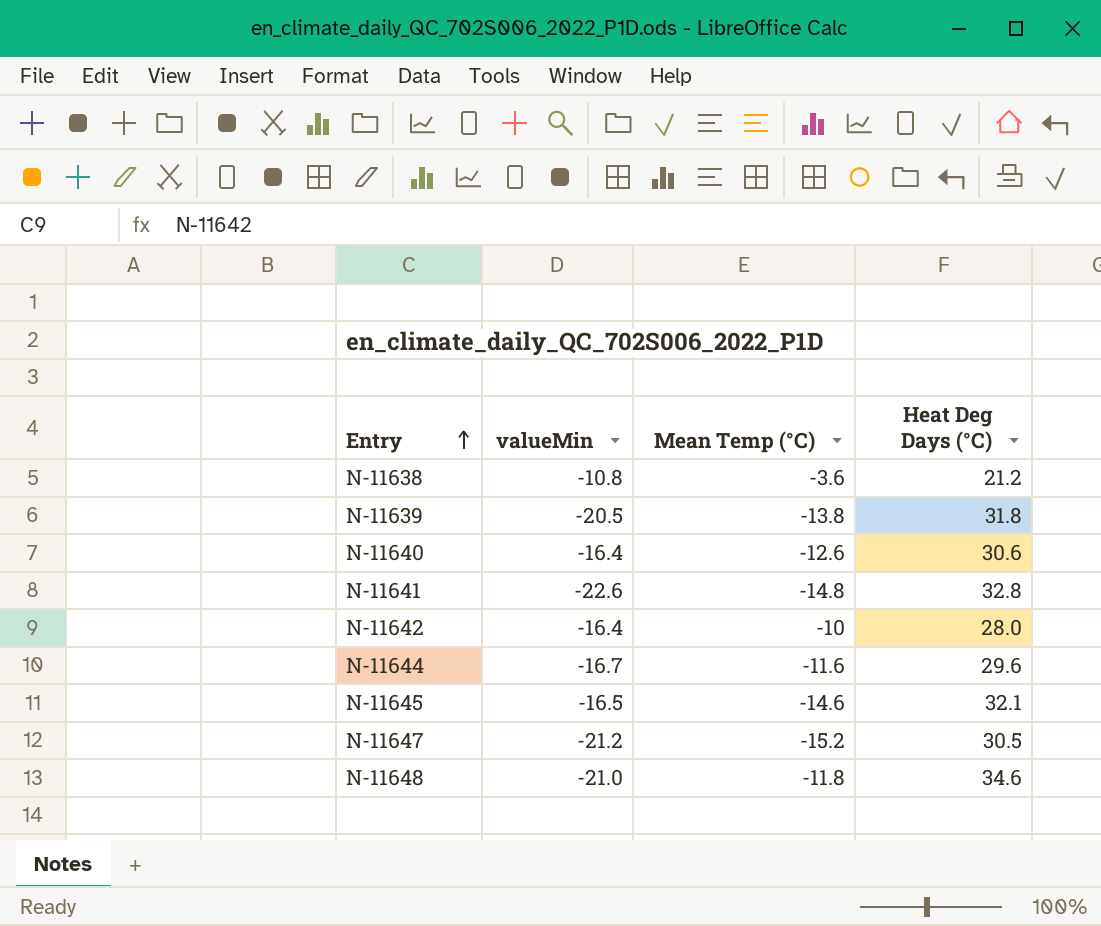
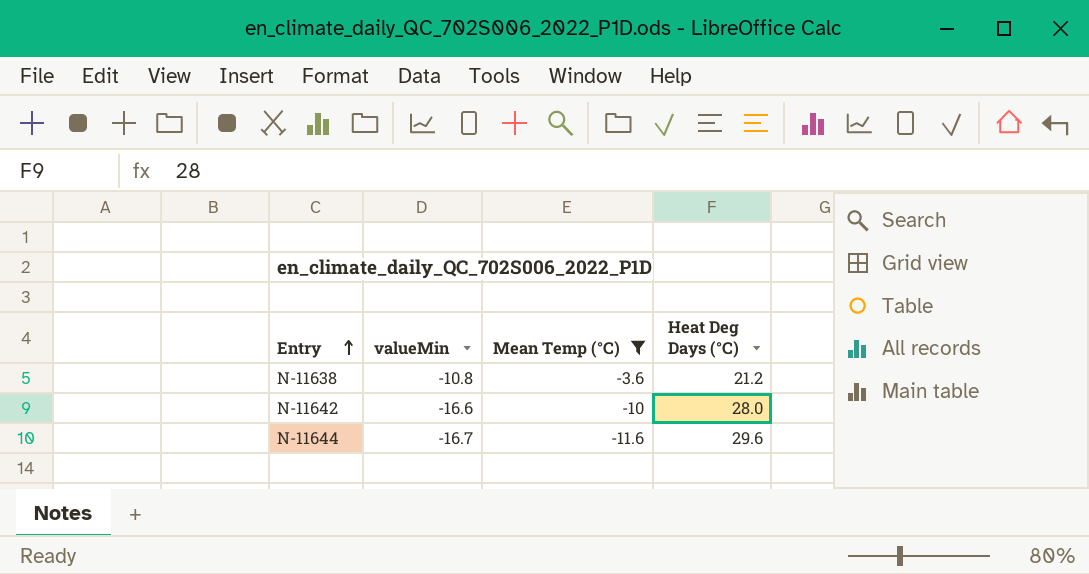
filter: none -> Mean Temp (°C) >= -11.6
N-11642 | valueMin: -16.4 -> -16.6

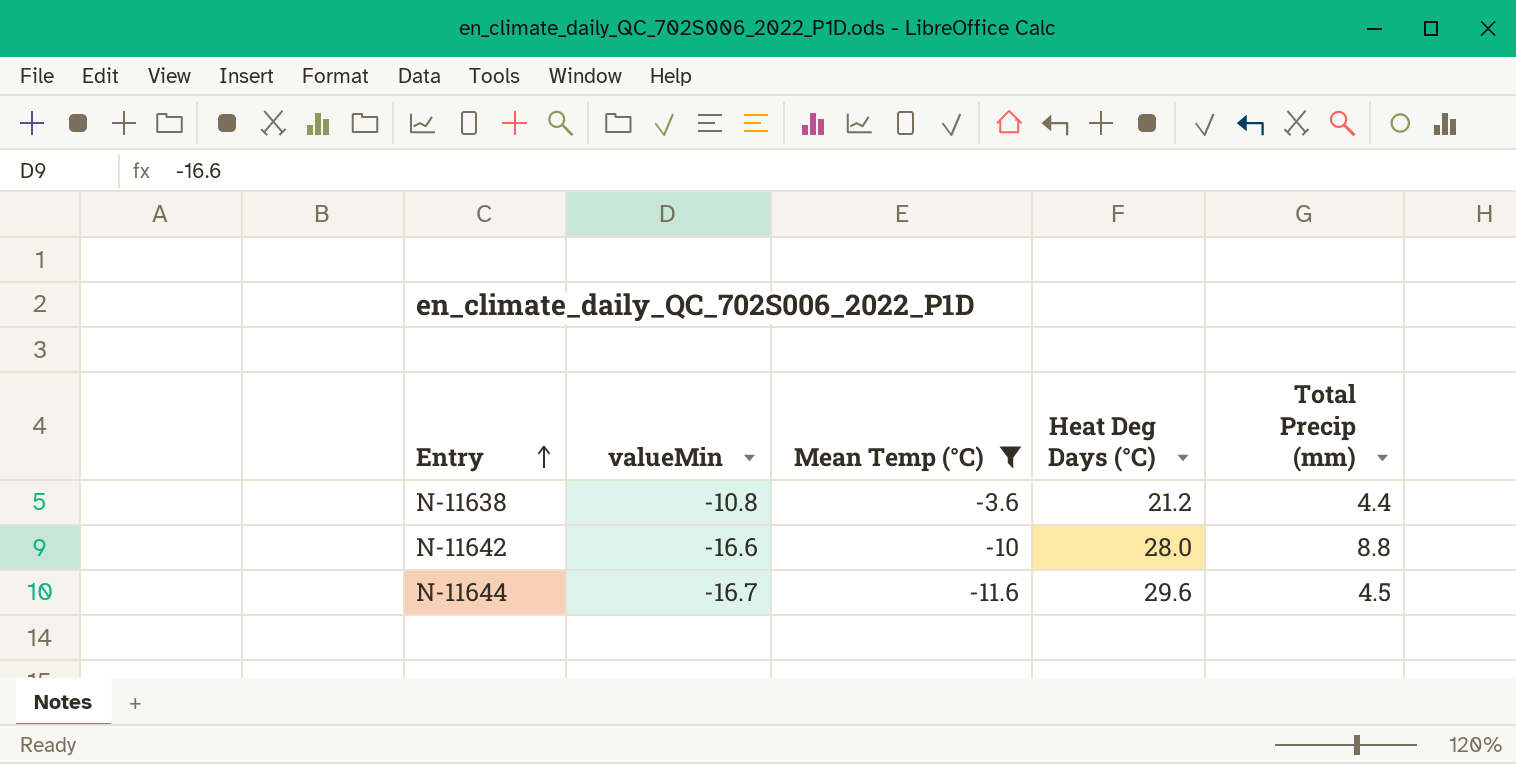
column Total Precip (mm) | position: none -> 5

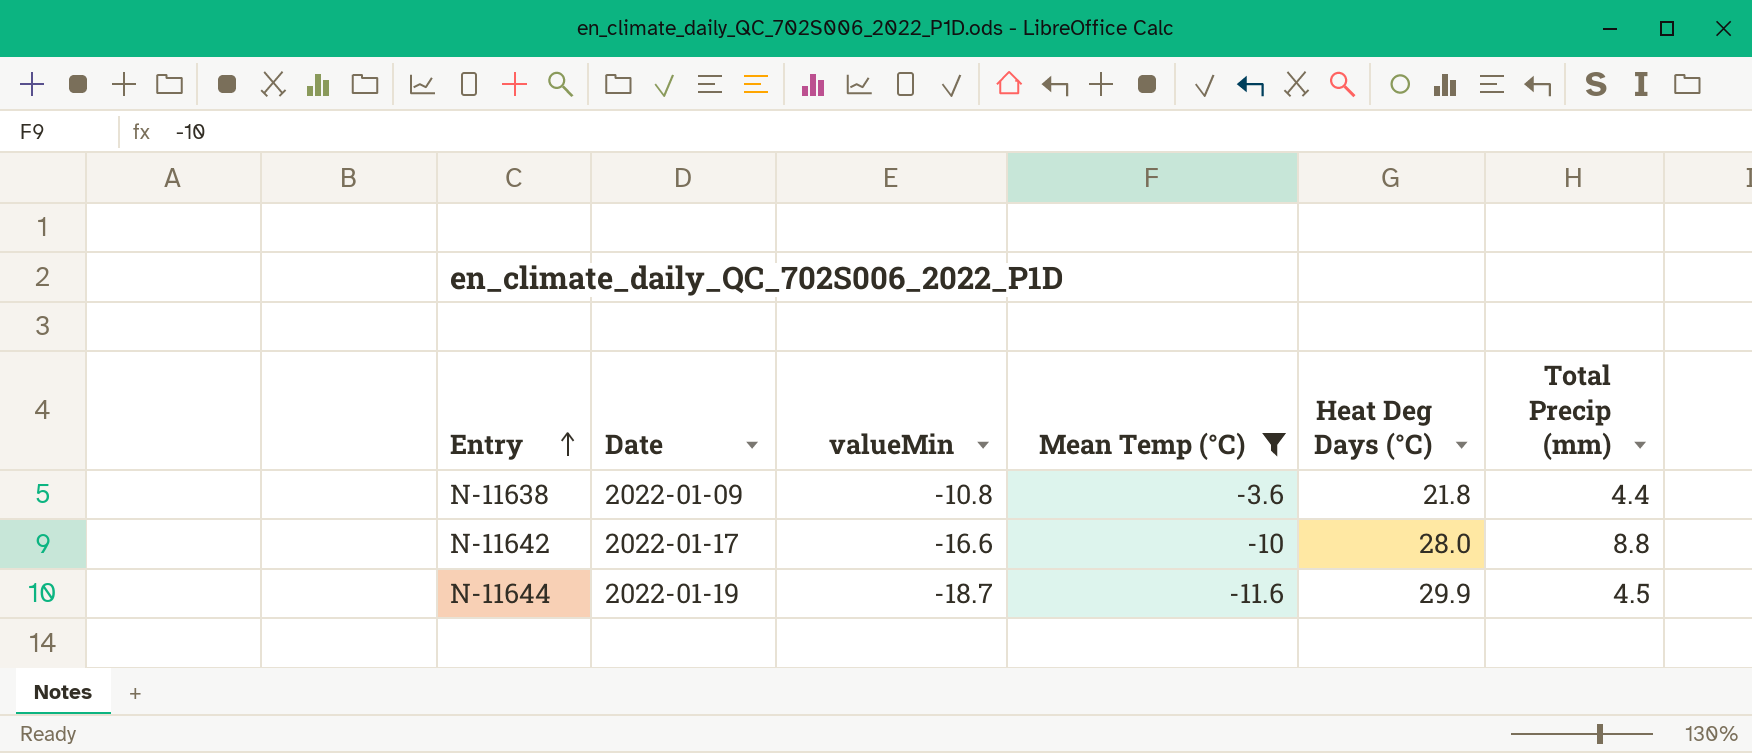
column Date | position: none -> 2
N-11638 | Heat Deg Days (°C): 21.2 -> 21.8
N-11644 | valueMin: -16.7 -> -18.7
N-11644 | Heat Deg Days (°C): 29.6 -> 29.9

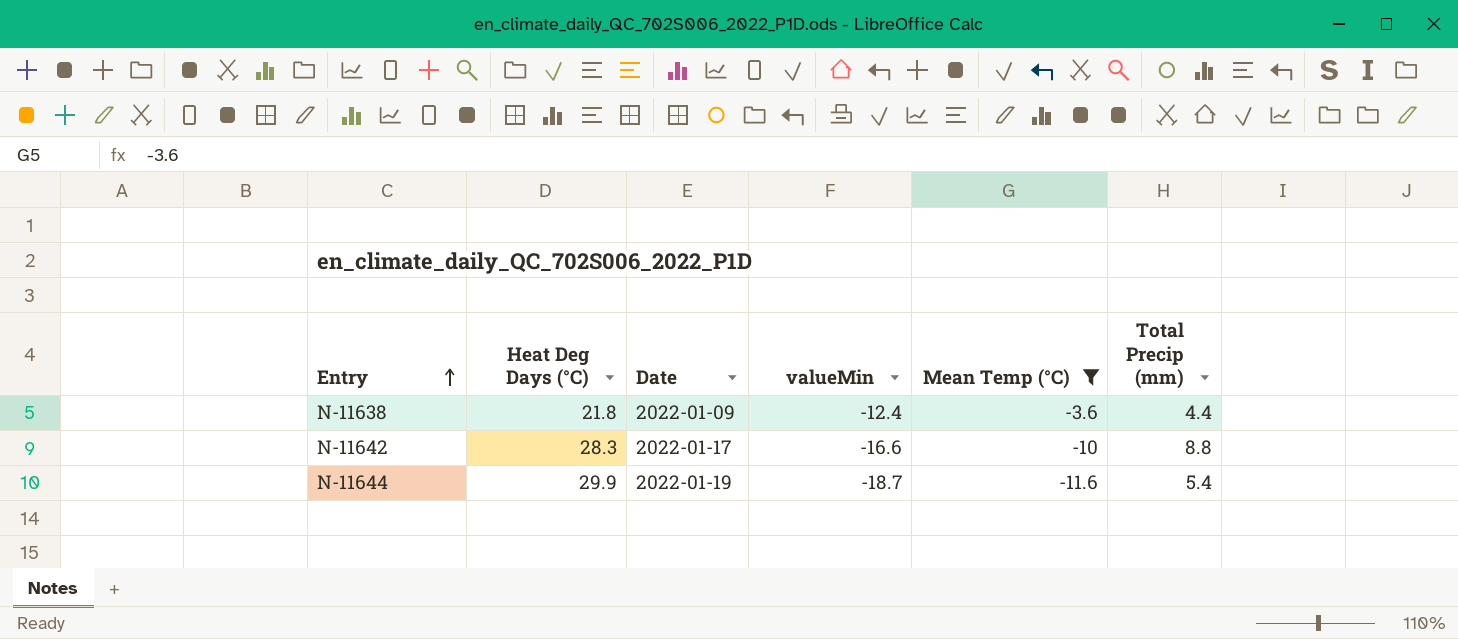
column Heat Deg Days (°C) | position: 5 -> 2
N-11638 | valueMin: -10.8 -> -12.4
N-11642 | Heat Deg Days (°C): 28.0 -> 28.3
N-11644 | Total Precip (mm): 4.5 -> 5.4

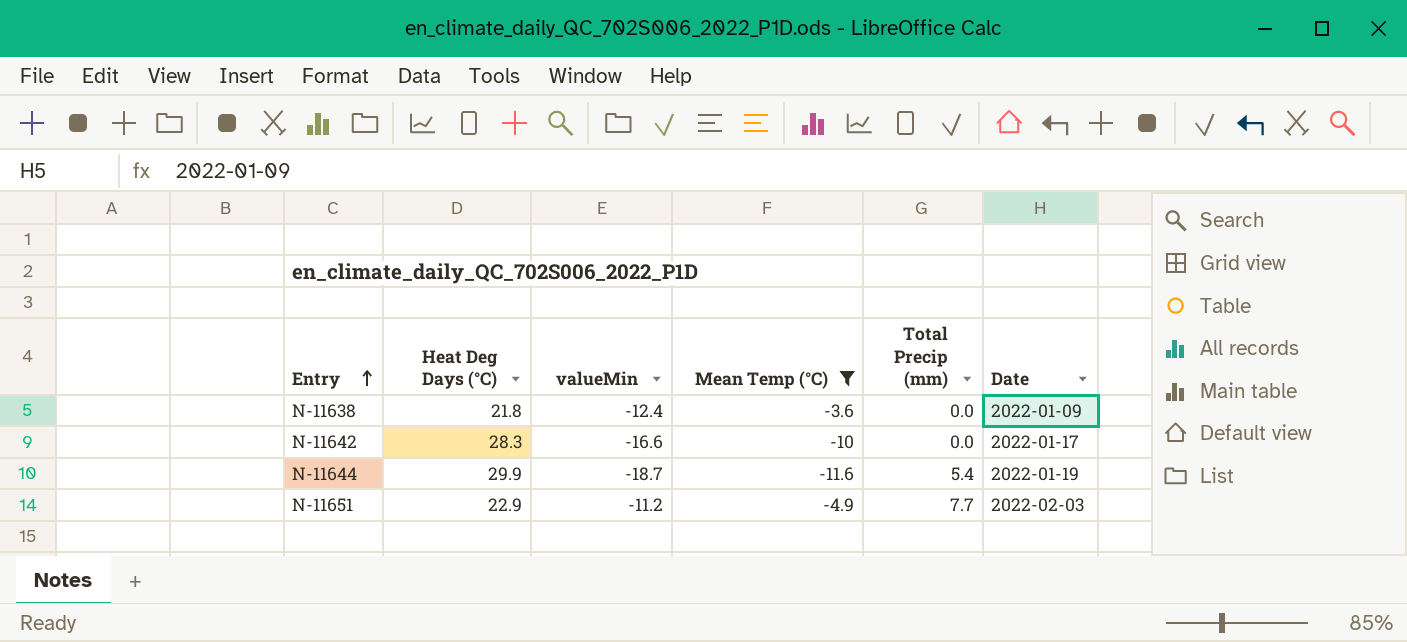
column Date | position: 3 -> 6
N-11638 | Total Precip (mm): 4.4 -> 0.0
N-11642 | Total Precip (mm): 8.8 -> 0.0
row N-11651: none -> 22.9 | -11.2 | -4.9 | 7.7 | 2022-02-03

